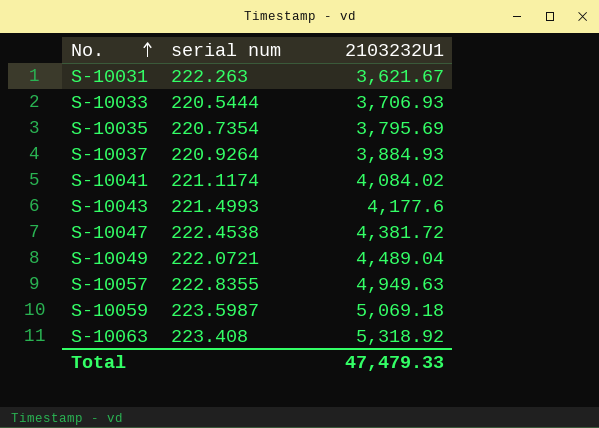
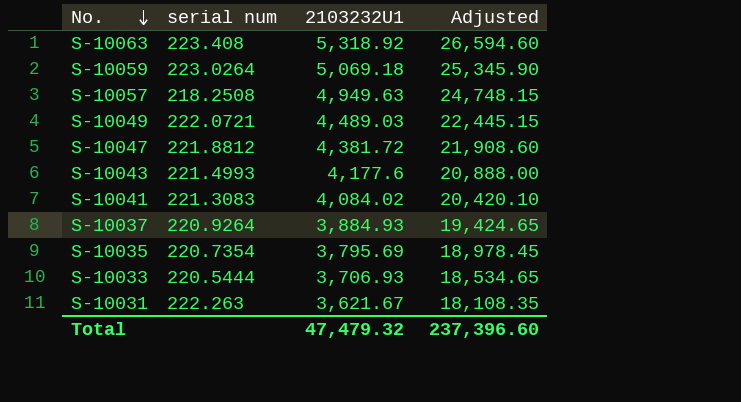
row order: No. ascending -> No. descending
column Adjusted | formula: none -> [2103232U1] * 5
S-10059 | serial num: 223.5987 -> 223.0264
S-10057 | serial num: 222.8355 -> 218.2508
S-10049 | 2103232U1: 4,489.04 -> 4,489.03
S-10047 | serial num: 222.4538 -> 221.8812
S-10041 | serial num: 221.1174 -> 221.3083
Total | 2103232U1: 47,479.33 -> 47,479.32

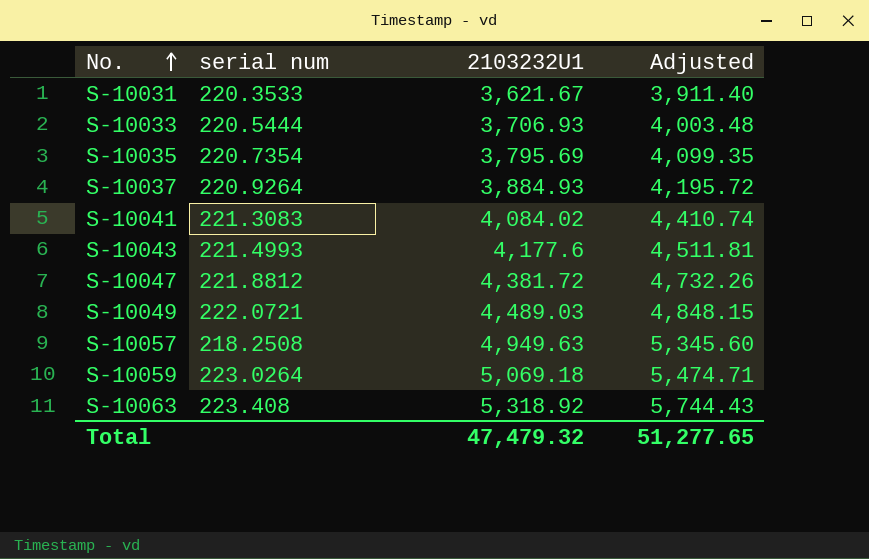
row order: No. descending -> No. ascending
column Adjusted | formula: [2103232U1] * 5 -> [2103232U1] * 1.08
S-10031 | serial num: 222.263 -> 220.3533
Total | Adjusted: 237,396.60 -> 51,277.65

